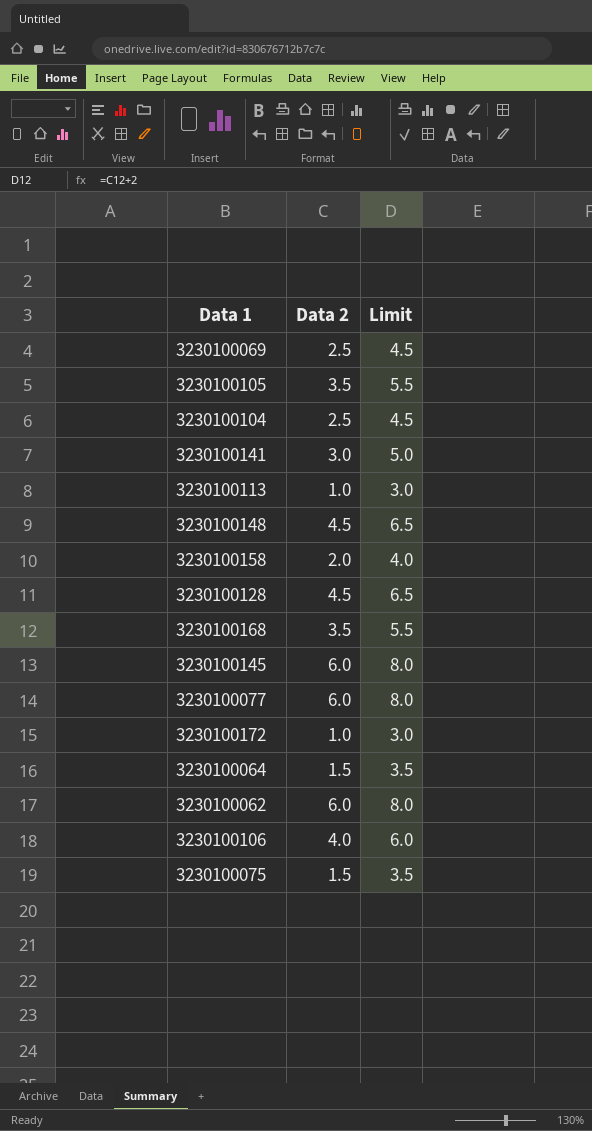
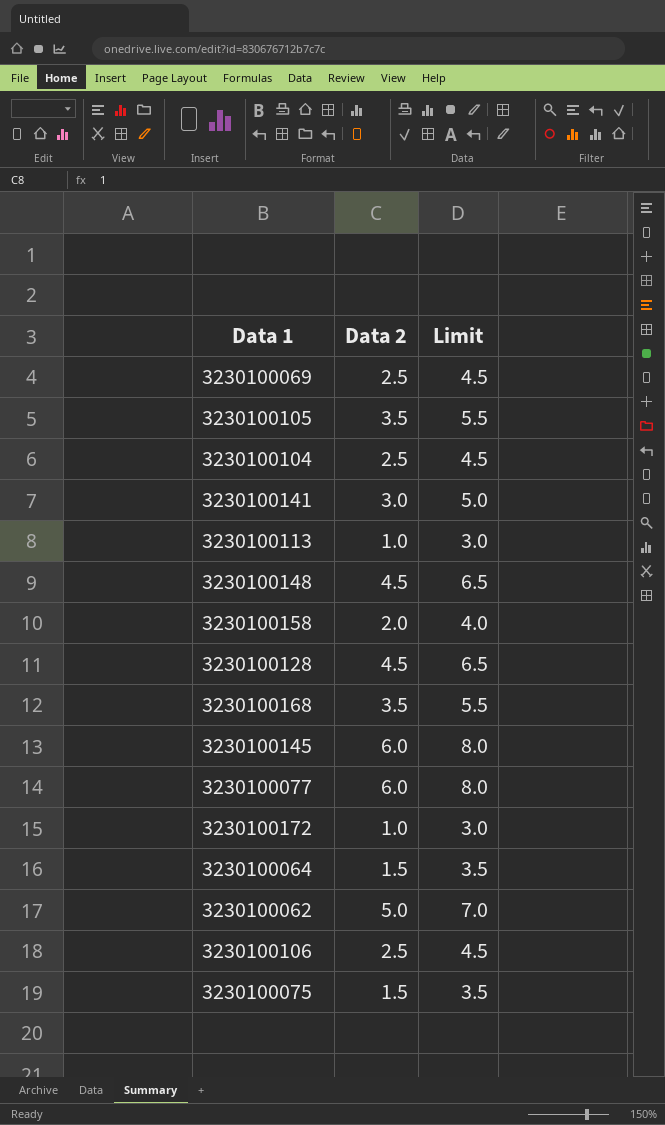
3230100062 | Data 2: 6.0 -> 5.0
3230100062 | Limit: 8.0 -> 7.0
3230100106 | Data 2: 4.0 -> 2.5
3230100106 | Limit: 6.0 -> 4.5

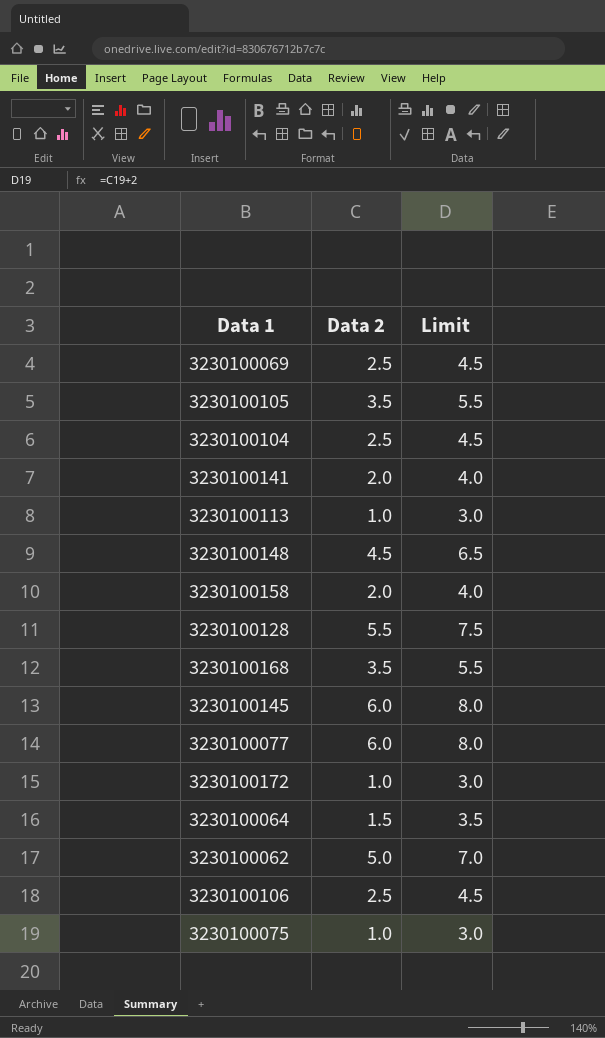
3230100141 | Data 2: 3.0 -> 2.0
3230100141 | Limit: 5.0 -> 4.0
3230100128 | Data 2: 4.5 -> 5.5
3230100128 | Limit: 6.5 -> 7.5
3230100075 | Data 2: 1.5 -> 1.0
3230100075 | Limit: 3.5 -> 3.0

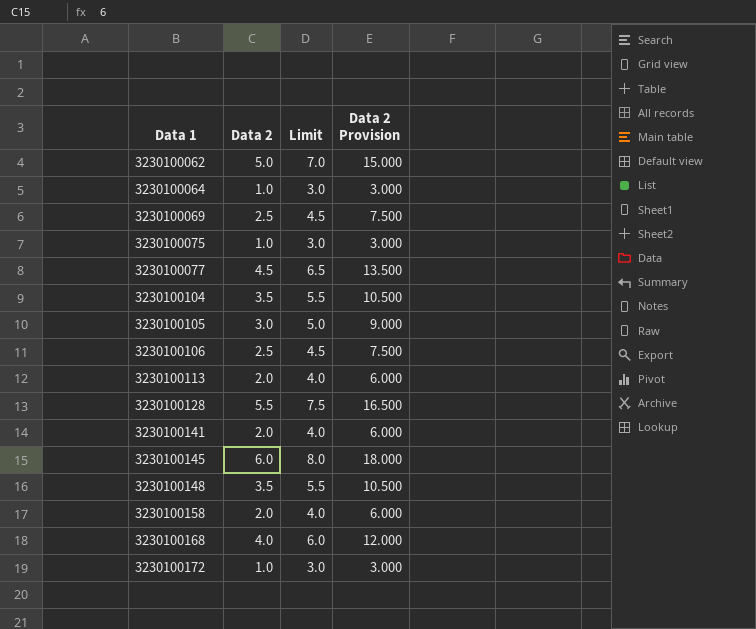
row order: none -> Data 1 ascending
column Data 2 Provision | formula: none -> [Data 2] * 3
3230100064 | Data 2: 1.5 -> 1.0
3230100064 | Limit: 3.5 -> 3.0
3230100077 | Data 2: 6.0 -> 4.5
3230100077 | Limit: 8.0 -> 6.5
3230100104 | Data 2: 2.5 -> 3.5
3230100104 | Limit: 4.5 -> 5.5
3230100105 | Data 2: 3.5 -> 3.0
3230100105 | Limit: 5.5 -> 5.0
3230100113 | Data 2: 1.0 -> 2.0
3230100113 | Limit: 3.0 -> 4.0
3230100148 | Data 2: 4.5 -> 3.5
3230100148 | Limit: 6.5 -> 5.5
3230100168 | Data 2: 3.5 -> 4.0
3230100168 | Limit: 5.5 -> 6.0

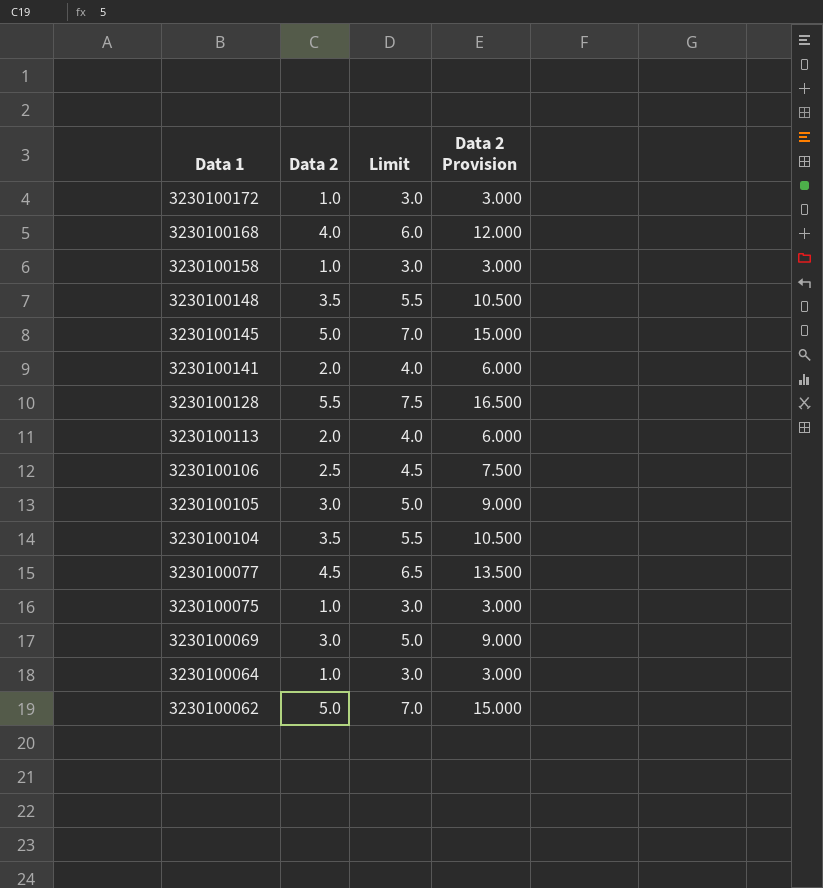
row order: Data 1 ascending -> Data 1 descending
3230100158 | Data 2: 2.0 -> 1.0
3230100158 | Limit: 4.0 -> 3.0
3230100158 | Data 2 Provision: 6.000 -> 3.000
3230100145 | Data 2: 6.0 -> 5.0
3230100145 | Limit: 8.0 -> 7.0
3230100145 | Data 2 Provision: 18.000 -> 15.000
3230100069 | Data 2: 2.5 -> 3.0
3230100069 | Limit: 4.5 -> 5.0
3230100069 | Data 2 Provision: 7.500 -> 9.000

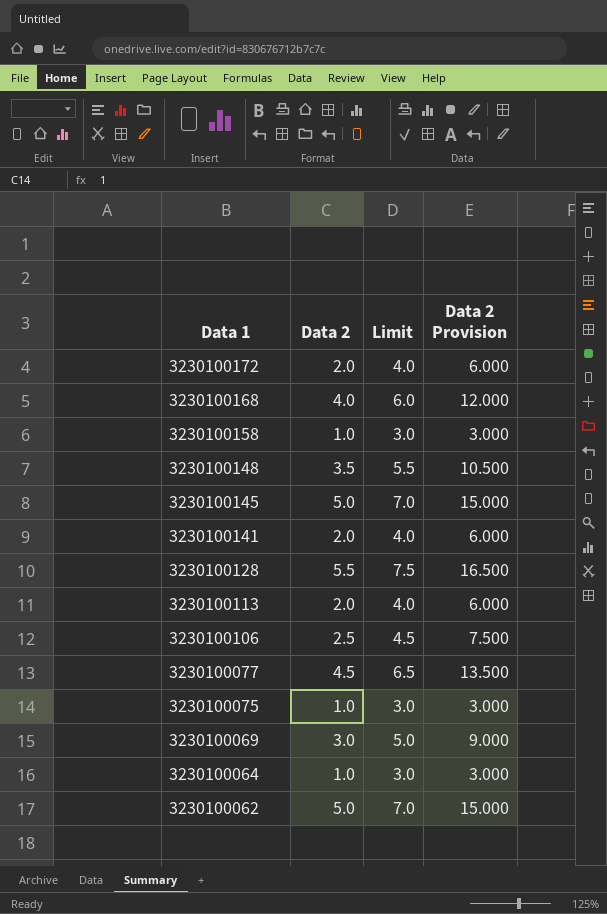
row 3230100105: 3.0 | 5.0 | 9.000 -> none
row 3230100104: 3.5 | 5.5 | 10.500 -> none
3230100172 | Data 2: 1.0 -> 2.0
3230100172 | Limit: 3.0 -> 4.0
3230100172 | Data 2 Provision: 3.000 -> 6.000

